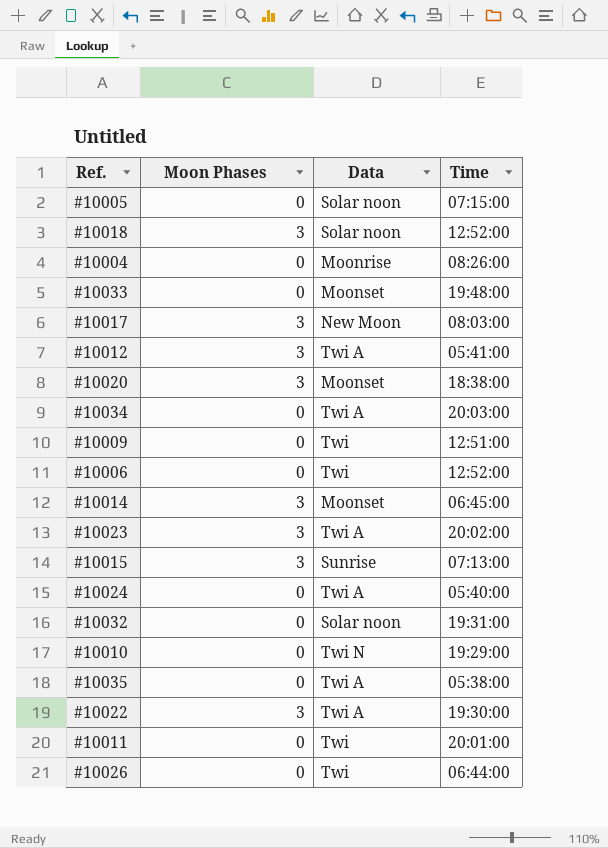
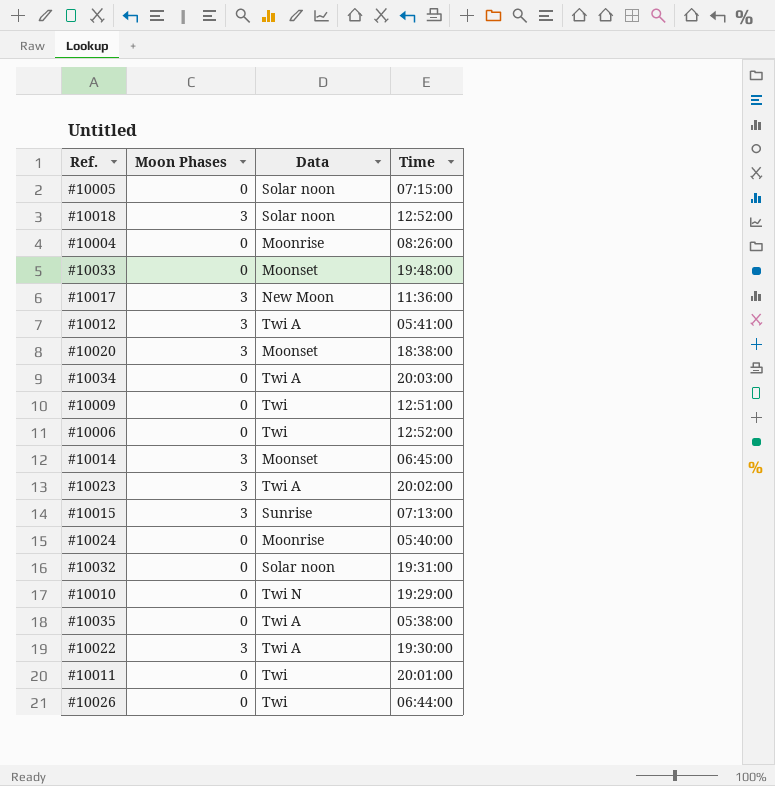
#10017 | Time: 08:03:00 -> 11:36:00
#10024 | Data: Twi A -> Moonrise

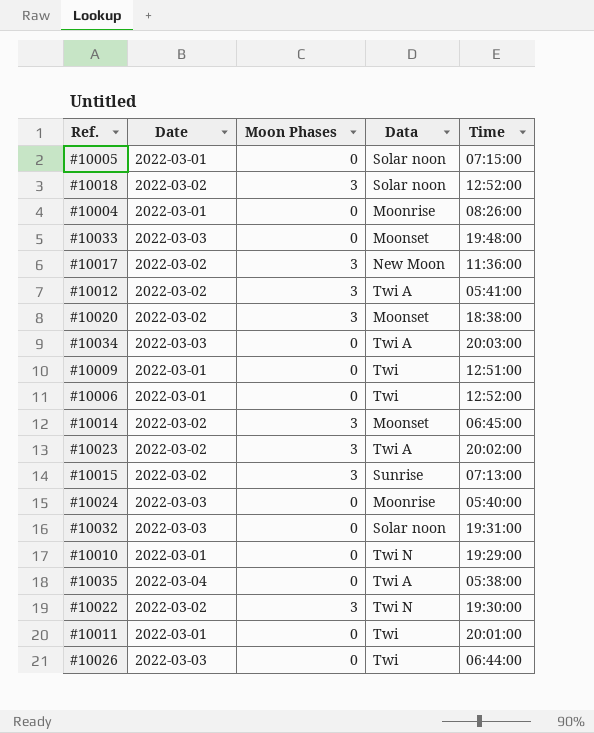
column Date | position: none -> 2
#10022 | Data: Twi A -> Twi N

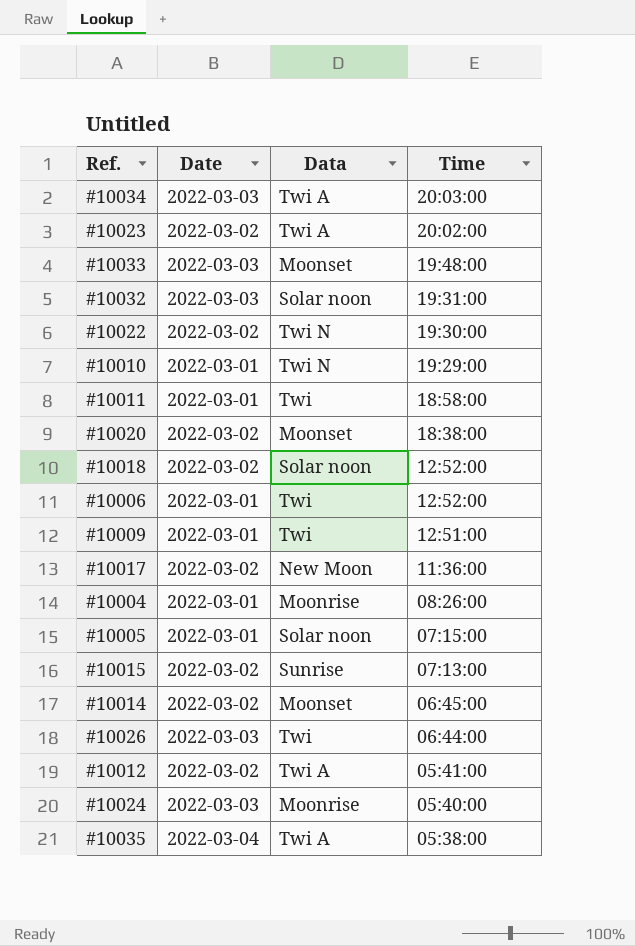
row order: none -> Time descending
column Moon Phases | position: 3 -> none
#10011 | Time: 20:01:00 -> 18:58:00

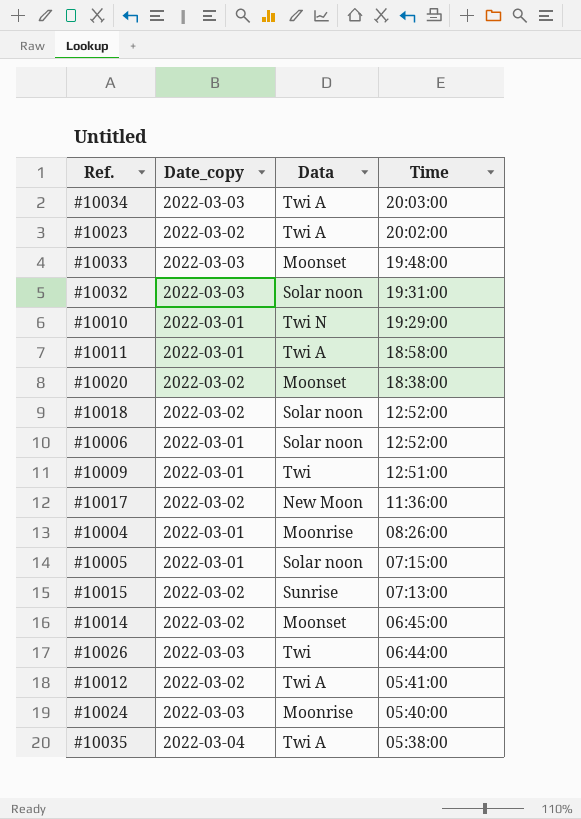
column name: Date -> Date_copy
row #10022: 2022-03-02 | Twi N | 19:30:00 -> none
#10011 | Data: Twi -> Twi A
#10006 | Data: Twi -> Solar noon

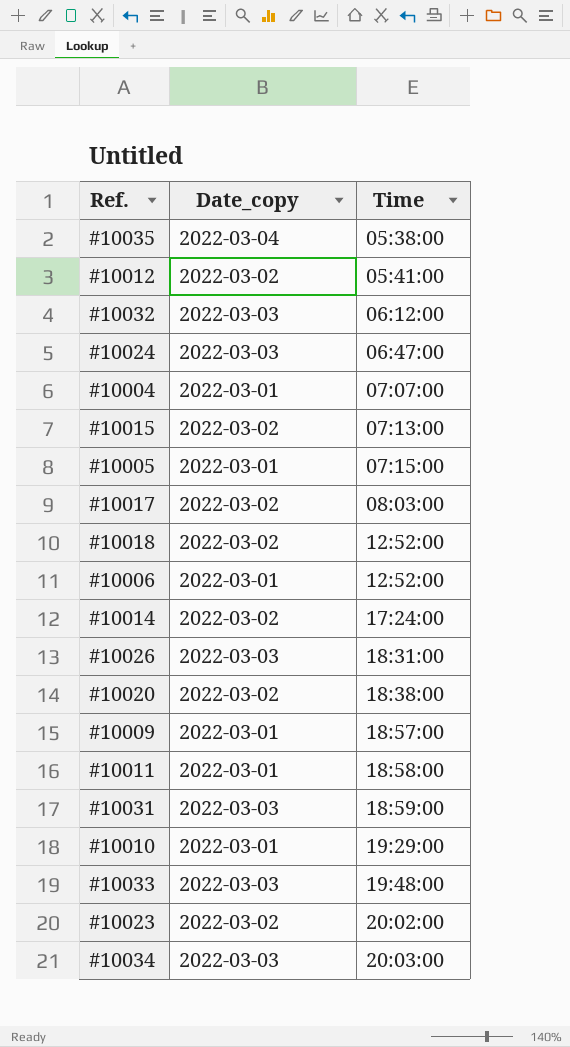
row order: Time descending -> Time ascending
column Data | position: 3 -> none
#10032 | Time: 19:31:00 -> 06:12:00
#10024 | Time: 05:40:00 -> 06:47:00
#10004 | Time: 08:26:00 -> 07:07:00
#10017 | Time: 11:36:00 -> 08:03:00
#10014 | Time: 06:45:00 -> 17:24:00
#10026 | Time: 06:44:00 -> 18:31:00
#10009 | Time: 12:51:00 -> 18:57:00
row #10031: none -> 2022-03-03 | 18:59:00

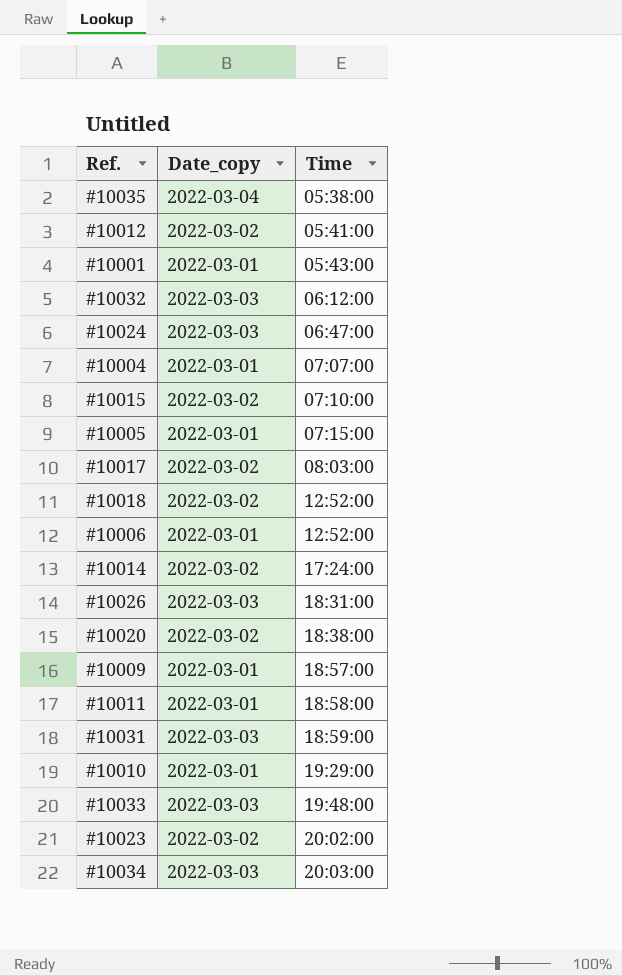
row #10001: none -> 2022-03-01 | 05:43:00
#10015 | Time: 07:13:00 -> 07:10:00

